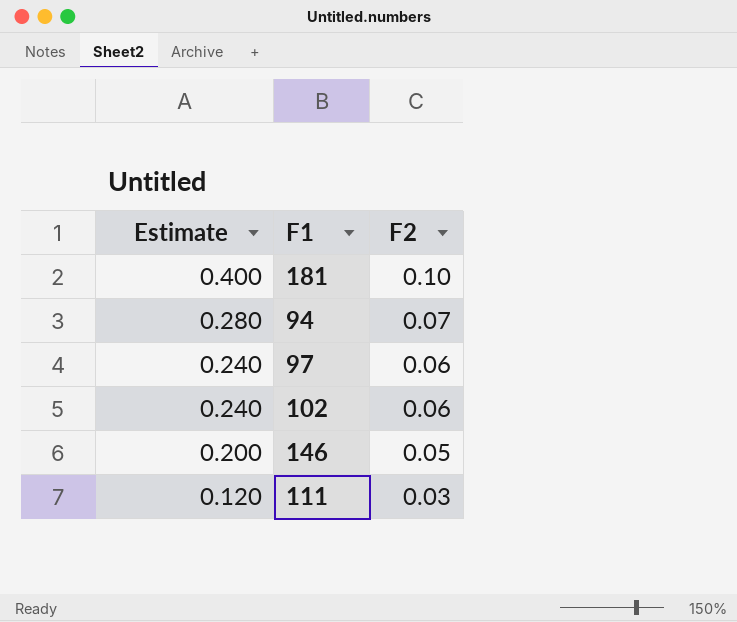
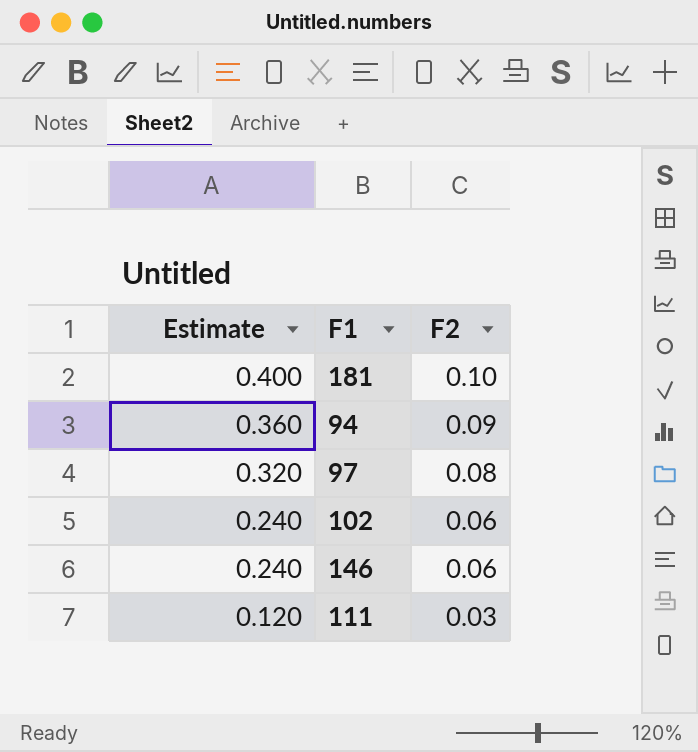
94 | Estimate: 0.280 -> 0.360
94 | F2: 0.07 -> 0.09
97 | Estimate: 0.240 -> 0.320
97 | F2: 0.06 -> 0.08
146 | Estimate: 0.200 -> 0.240
146 | F2: 0.05 -> 0.06

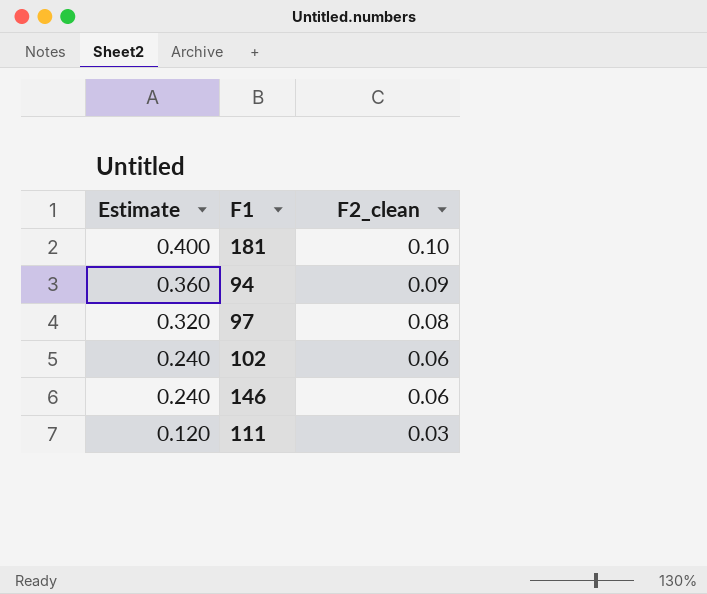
column name: F2 -> F2_clean

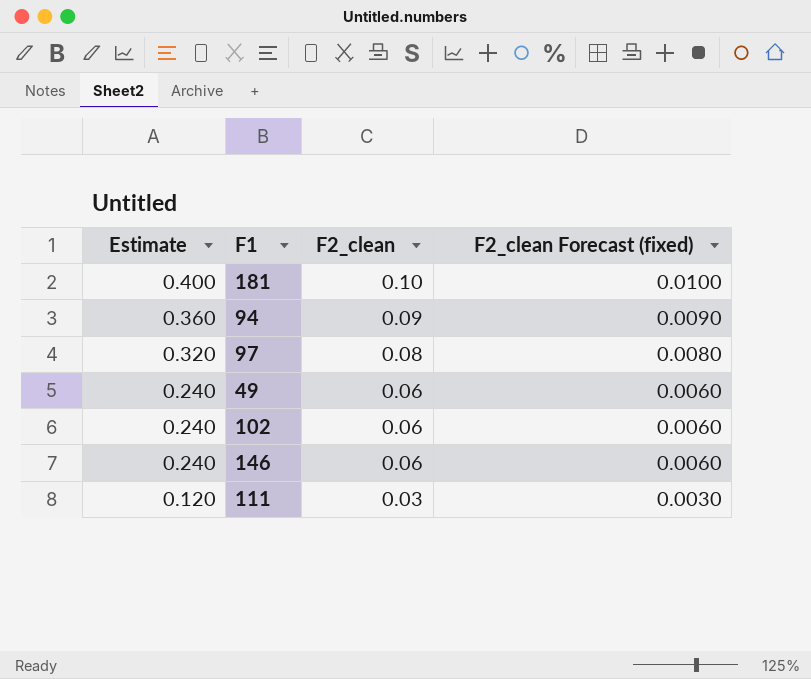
column F2_clean Forecast (fixed) | formula: none -> [F2_clean] * 0.1
row 49: none -> 0.240 | 0.06 | 0.0060

